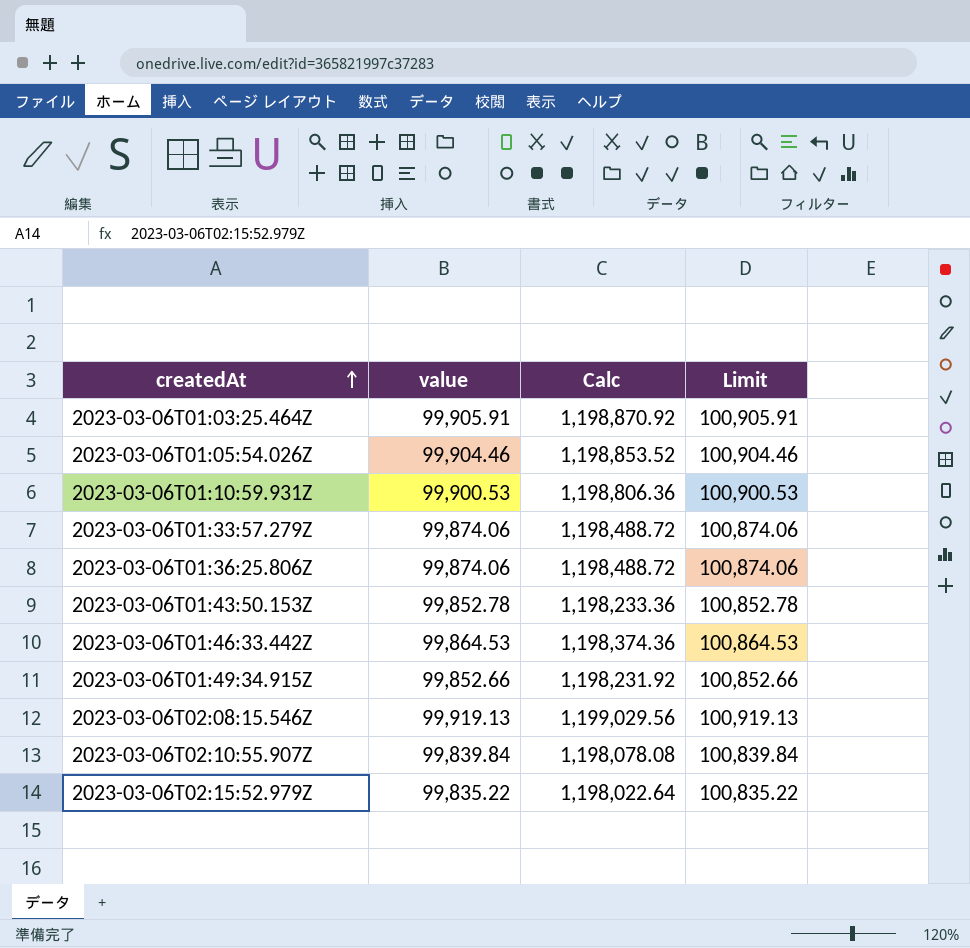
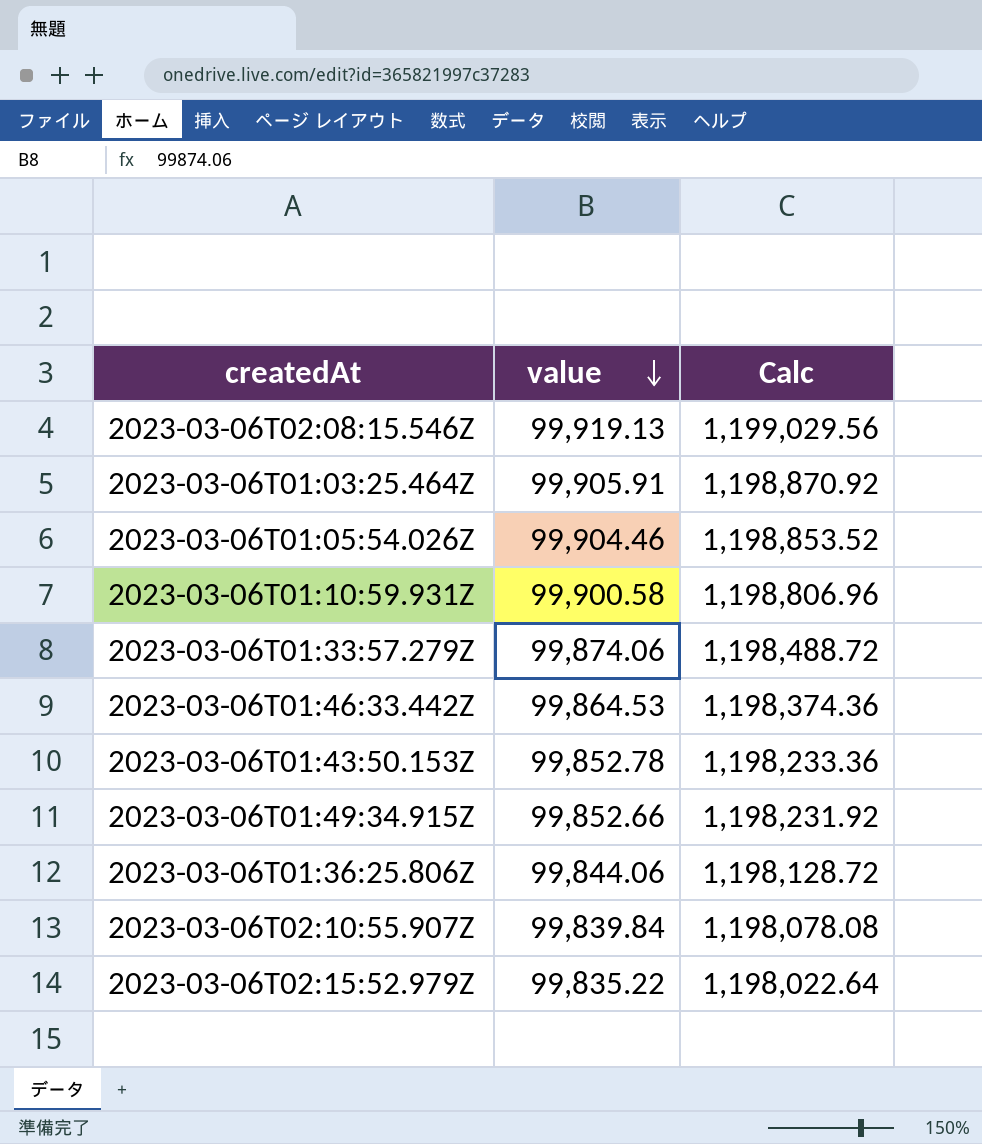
row order: createdAt ascending -> value descending
column Limit | formula: [value] + 1000 -> none
2023-03-06T01:10:59.931Z | value: 99,900.53 -> 99,900.58
2023-03-06T01:10:59.931Z | Calc: 1,198,806.36 -> 1,198,806.96
2023-03-06T01:36:25.806Z | value: 99,874.06 -> 99,844.06
2023-03-06T01:36:25.806Z | Calc: 1,198,488.72 -> 1,198,128.72

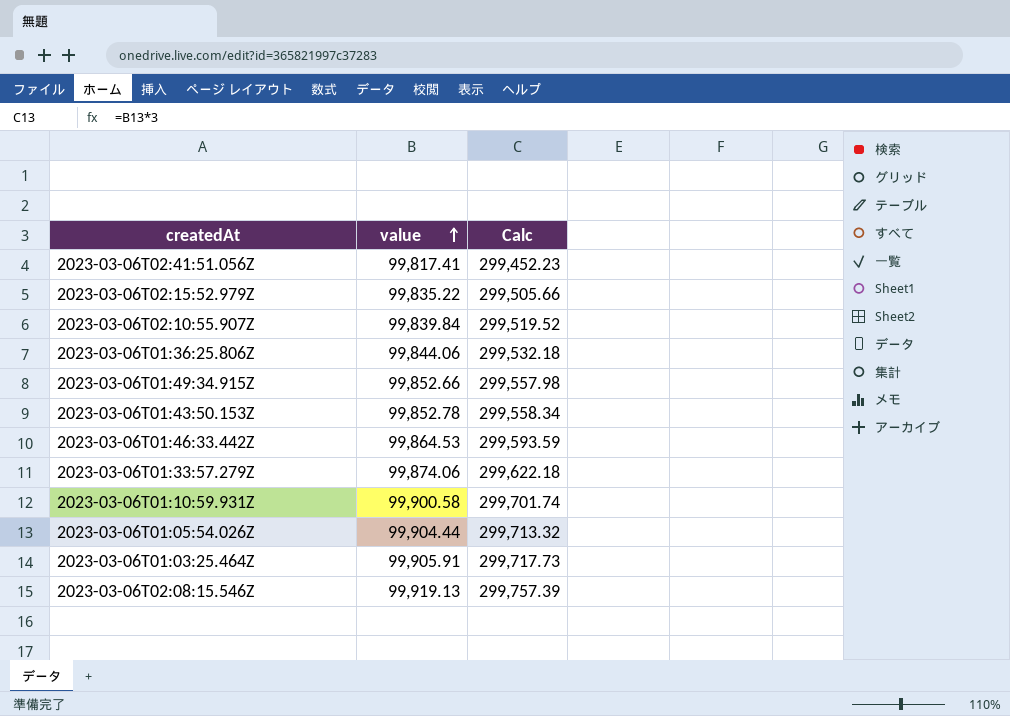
row order: value descending -> value ascending
column Calc | formula: [value] * 12 -> [value] * 3
row 2023-03-06T02:41:51.056Z: none -> 99,817.41 | 299,452.23
2023-03-06T01:05:54.026Z | value: 99,904.46 -> 99,904.44

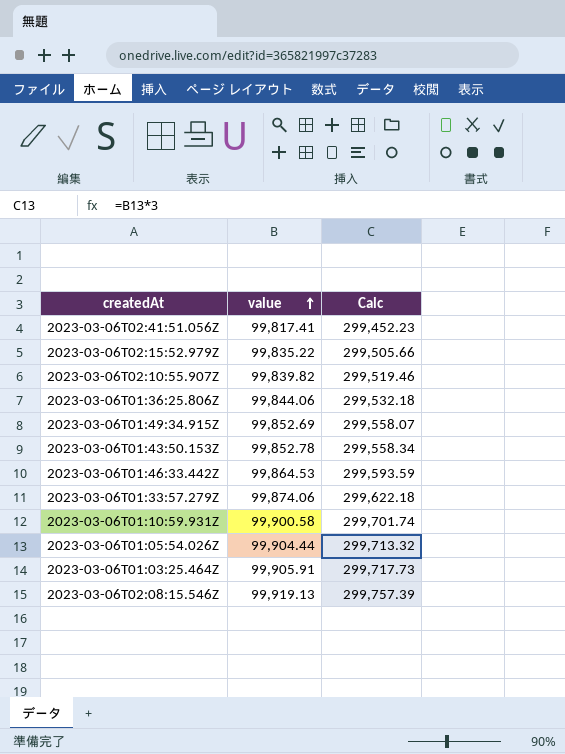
2023-03-06T02:10:55.907Z | value: 99,839.84 -> 99,839.82
2023-03-06T02:10:55.907Z | Calc: 299,519.52 -> 299,519.46
2023-03-06T01:49:34.915Z | value: 99,852.66 -> 99,852.69
2023-03-06T01:49:34.915Z | Calc: 299,557.98 -> 299,558.07

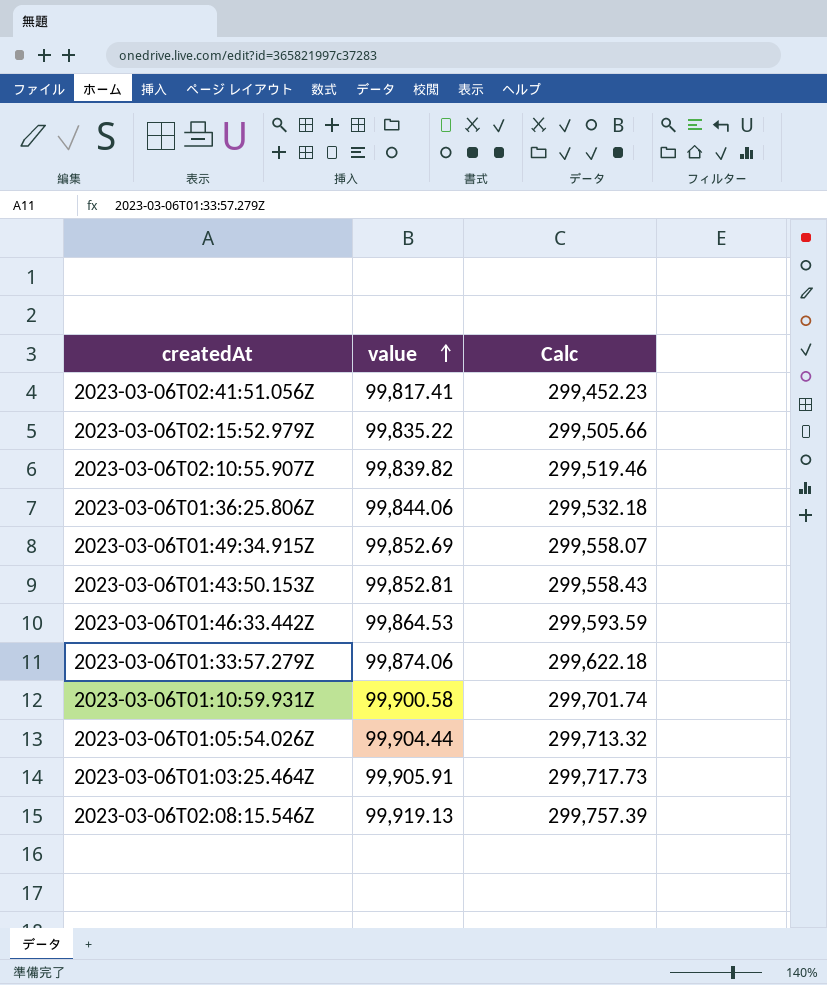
2023-03-06T01:43:50.153Z | value: 99,852.78 -> 99,852.81
2023-03-06T01:43:50.153Z | Calc: 299,558.34 -> 299,558.43

